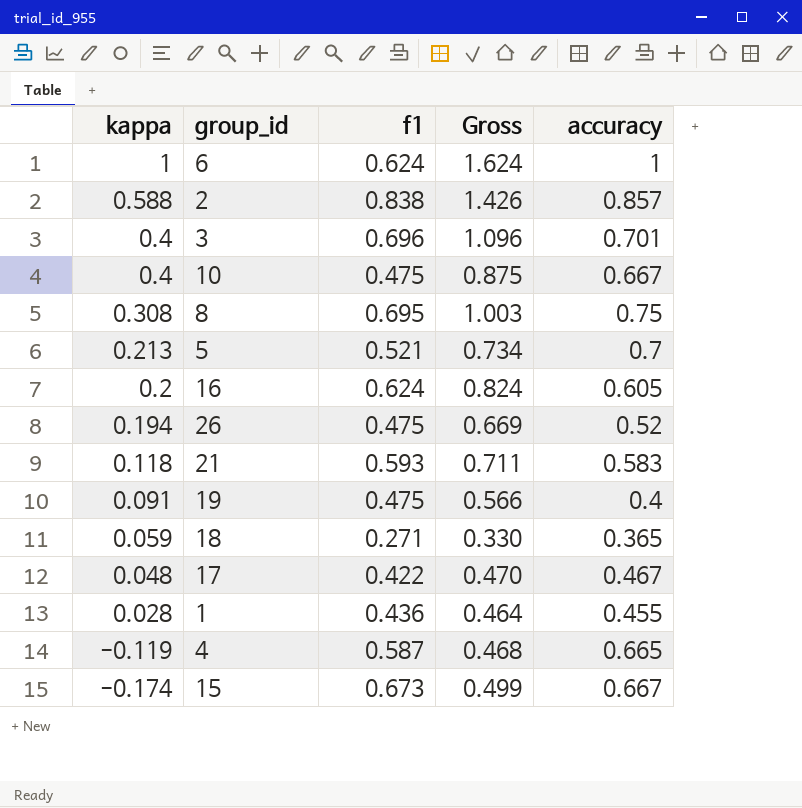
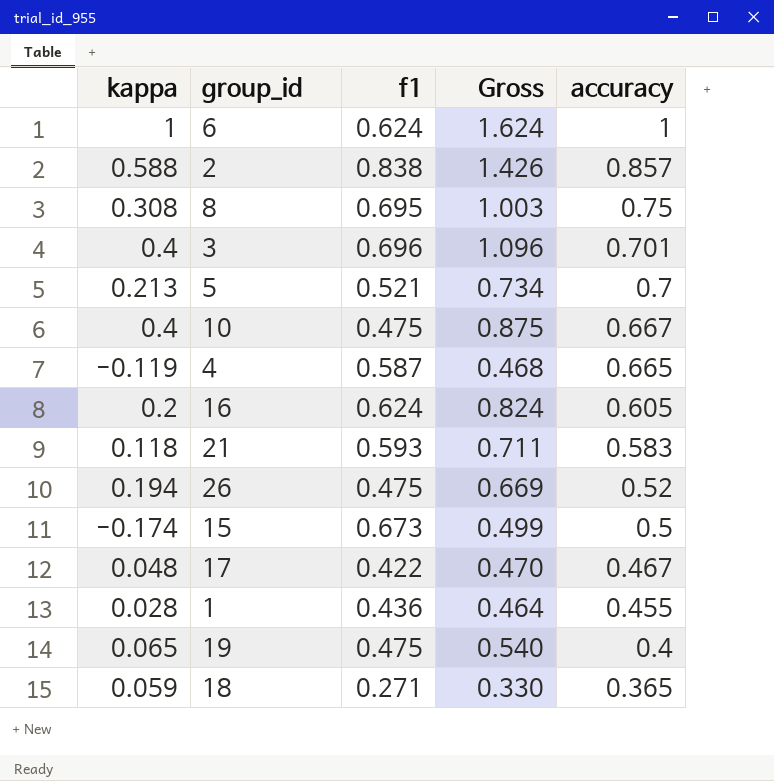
row order: kappa descending -> accuracy descending
15 | accuracy: 0.667 -> 0.5
19 | kappa: 0.091 -> 0.065
19 | Gross: 0.566 -> 0.540

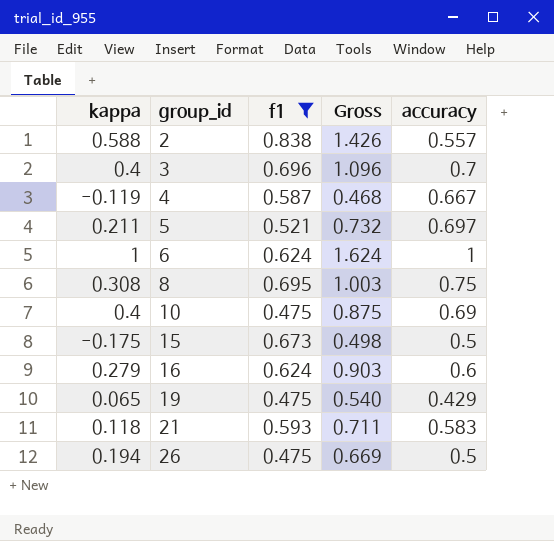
filter: none -> f1 >= 0.475
row order: accuracy descending -> group_id ascending
2 | accuracy: 0.857 -> 0.557
3 | accuracy: 0.701 -> 0.7
4 | accuracy: 0.665 -> 0.667
5 | kappa: 0.213 -> 0.211
5 | Gross: 0.734 -> 0.732
5 | accuracy: 0.7 -> 0.697
10 | accuracy: 0.667 -> 0.69
15 | kappa: -0.174 -> -0.175
15 | Gross: 0.499 -> 0.498
16 | kappa: 0.2 -> 0.279
16 | Gross: 0.824 -> 0.903
16 | accuracy: 0.605 -> 0.6
19 | accuracy: 0.4 -> 0.429
26 | accuracy: 0.52 -> 0.5

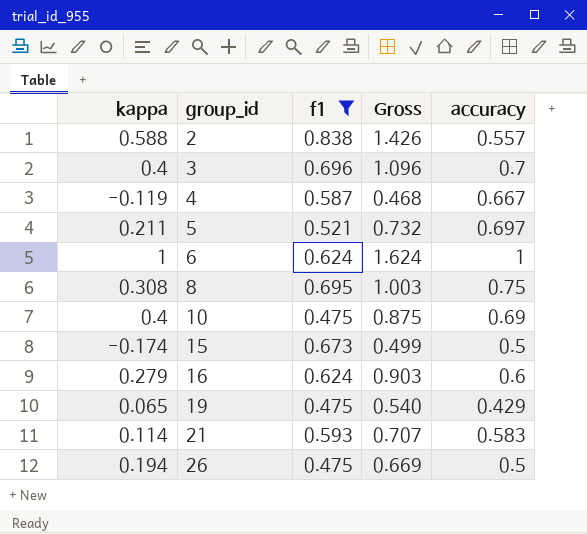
15 | kappa: -0.175 -> -0.174
15 | Gross: 0.498 -> 0.499
21 | kappa: 0.118 -> 0.114
21 | Gross: 0.711 -> 0.707

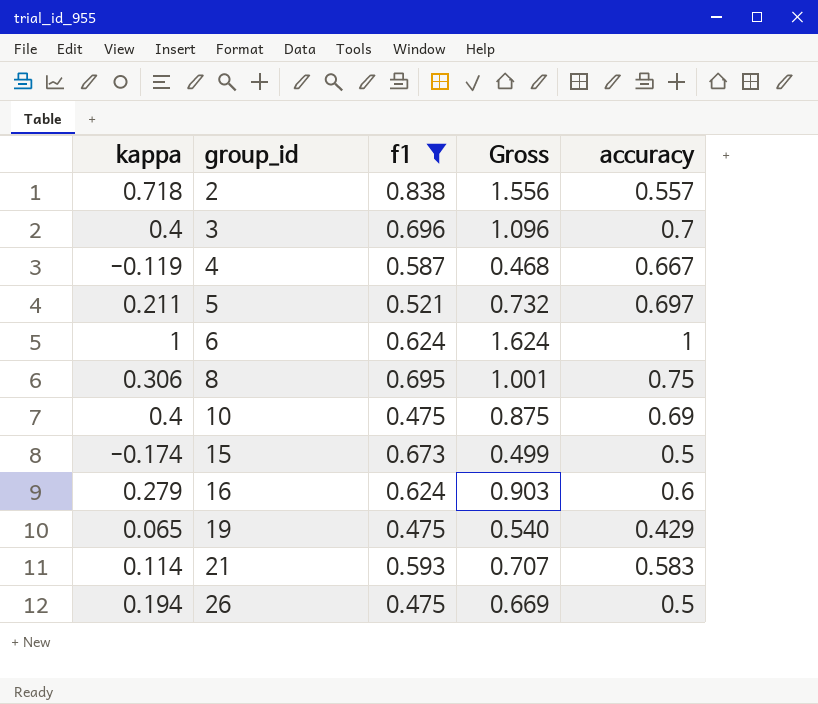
2 | kappa: 0.588 -> 0.718
2 | Gross: 1.426 -> 1.556
8 | kappa: 0.308 -> 0.306
8 | Gross: 1.003 -> 1.001

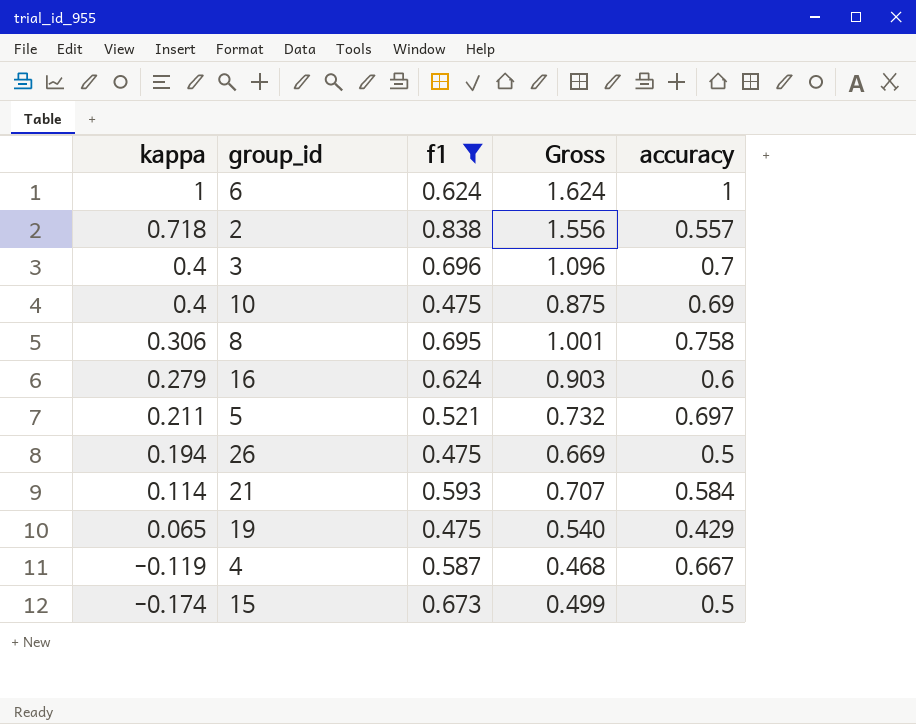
row order: group_id ascending -> kappa descending
8 | accuracy: 0.75 -> 0.758
21 | accuracy: 0.583 -> 0.584

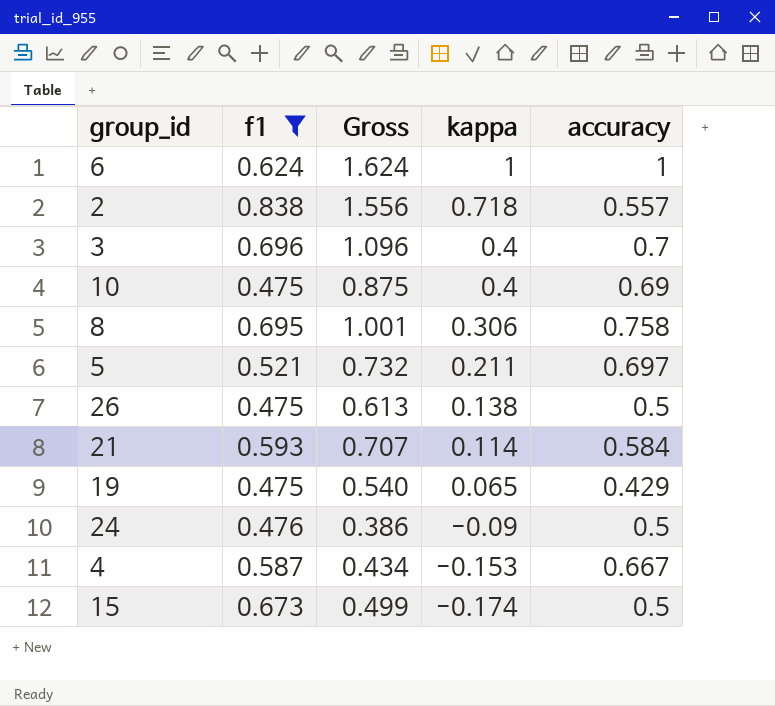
column kappa | position: 1 -> 4
row 16: 0.279 | 0.624 | 0.903 | 0.6 -> none
26 | Gross: 0.669 -> 0.613
26 | kappa: 0.194 -> 0.138
row 24: none -> 0.476 | 0.386 | -0.09 | 0.5
4 | Gross: 0.468 -> 0.434
4 | kappa: -0.119 -> -0.153

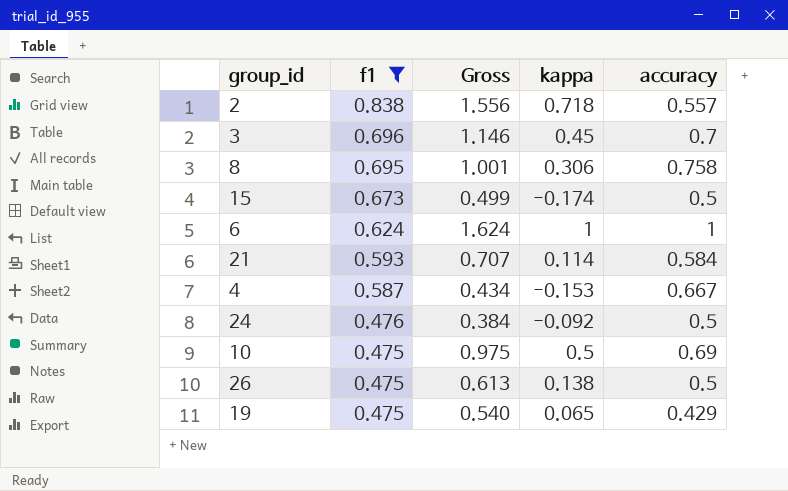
row order: kappa descending -> f1 descending
row 5: 0.521 | 0.732 | 0.211 | 0.697 -> none
3 | Gross: 1.096 -> 1.146
3 | kappa: 0.4 -> 0.45
24 | Gross: 0.386 -> 0.384
24 | kappa: -0.09 -> -0.092
10 | Gross: 0.875 -> 0.975
10 | kappa: 0.4 -> 0.5

